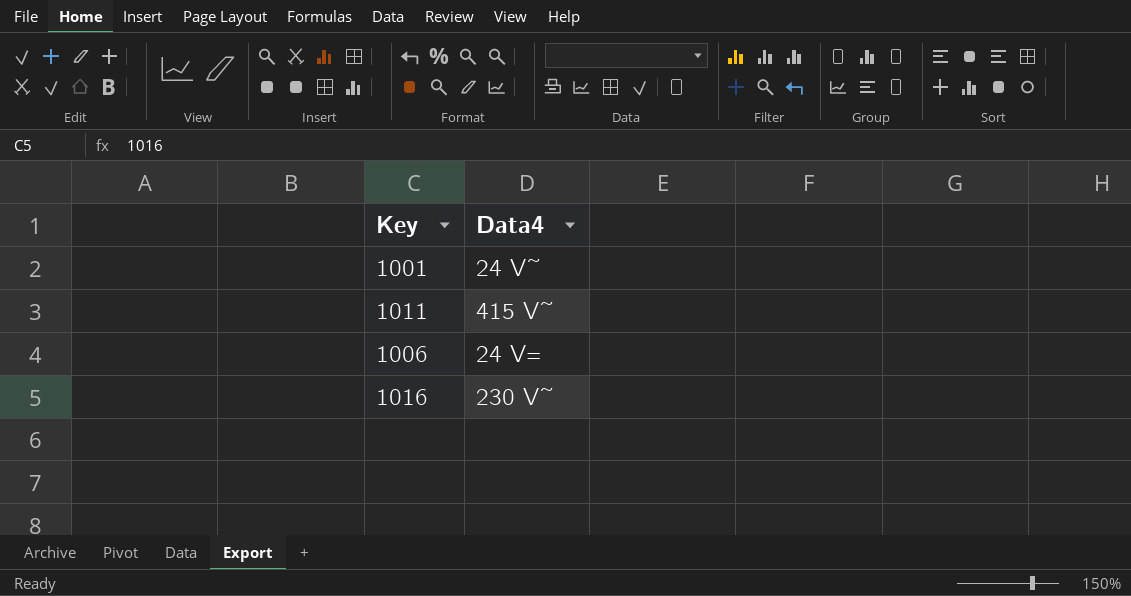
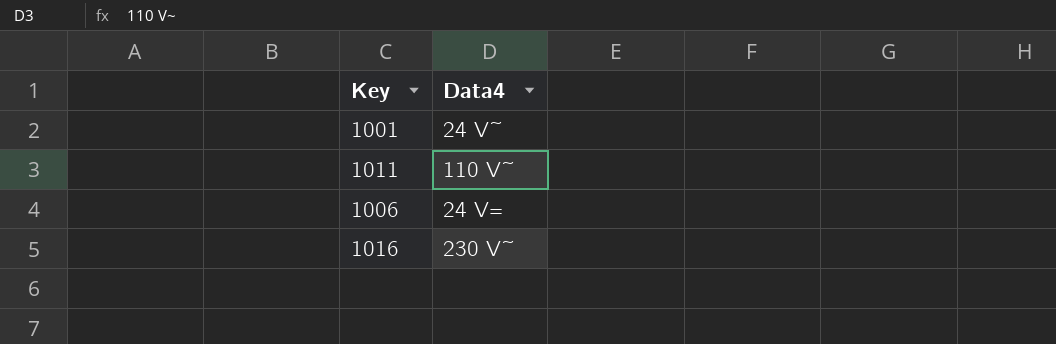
1011 | Data4: 415 V~ -> 110 V~

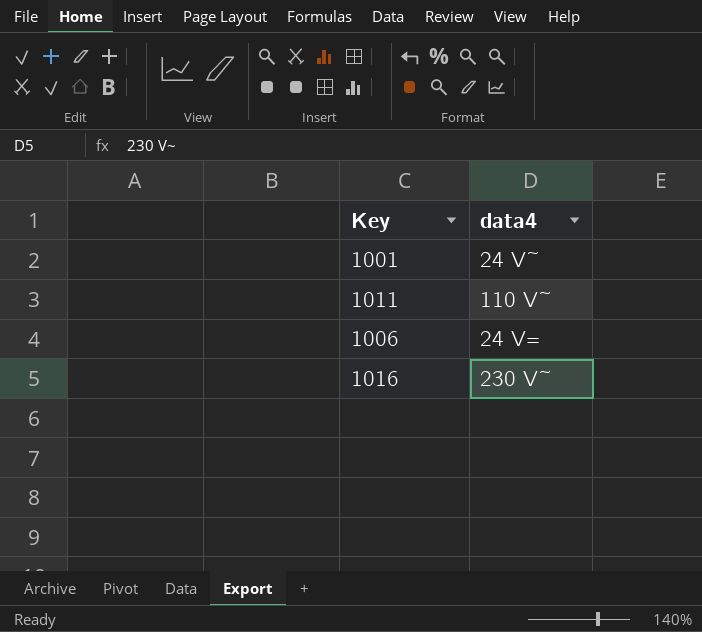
column name: Data4 -> data4

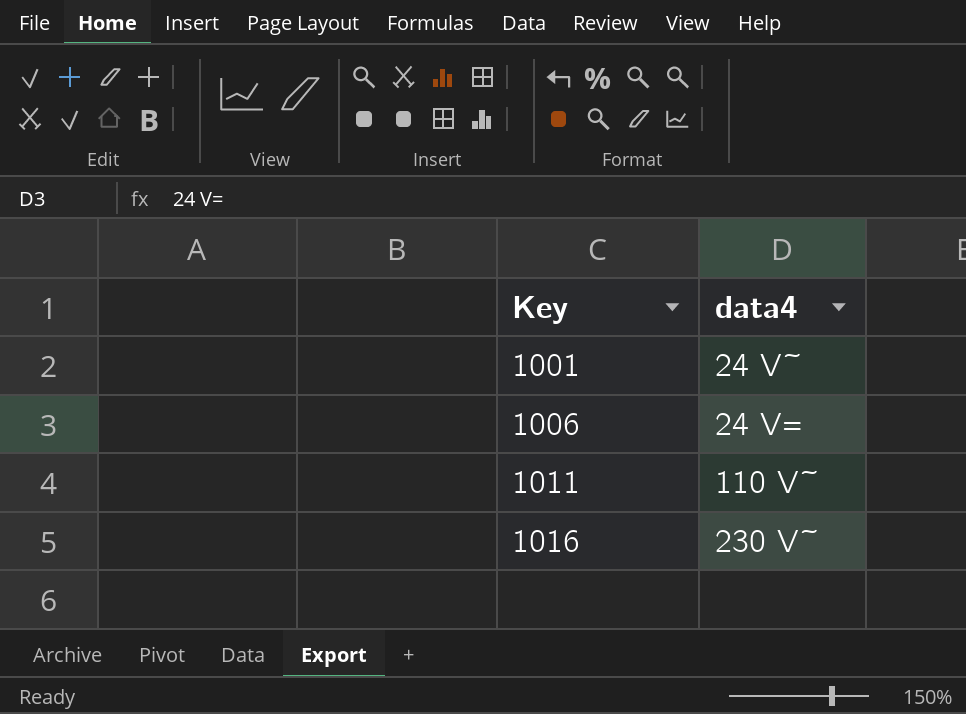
row order: none -> Key ascending

